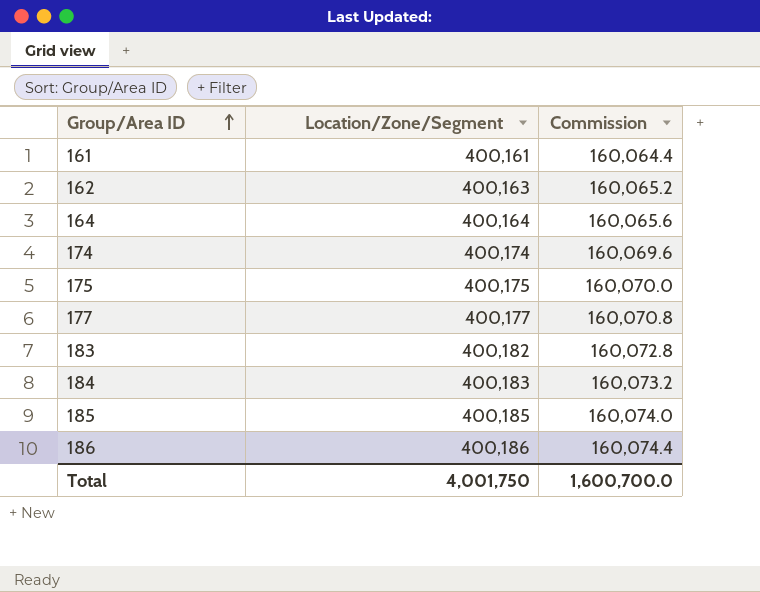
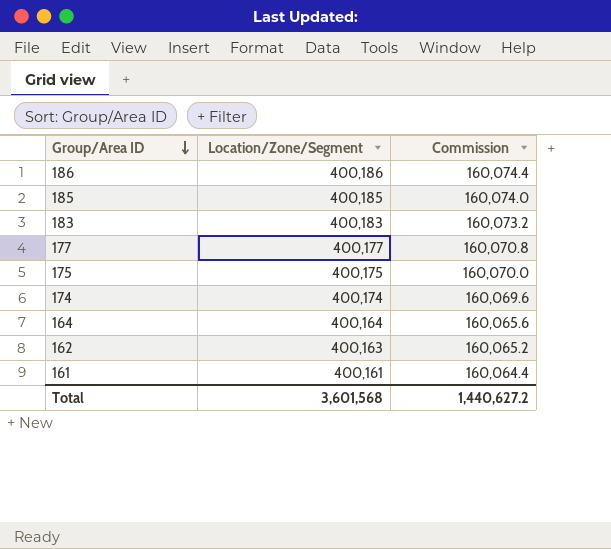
row order: Group/Area ID ascending -> Group/Area ID descending
row 184: 400,183 | 160,073.2 -> none
183 | Location/Zone/Segment: 400,182 -> 400,183
183 | Commission: 160,072.8 -> 160,073.2
Total | Location/Zone/Segment: 4,001,750 -> 3,601,568
Total | Commission: 1,600,700.0 -> 1,440,627.2

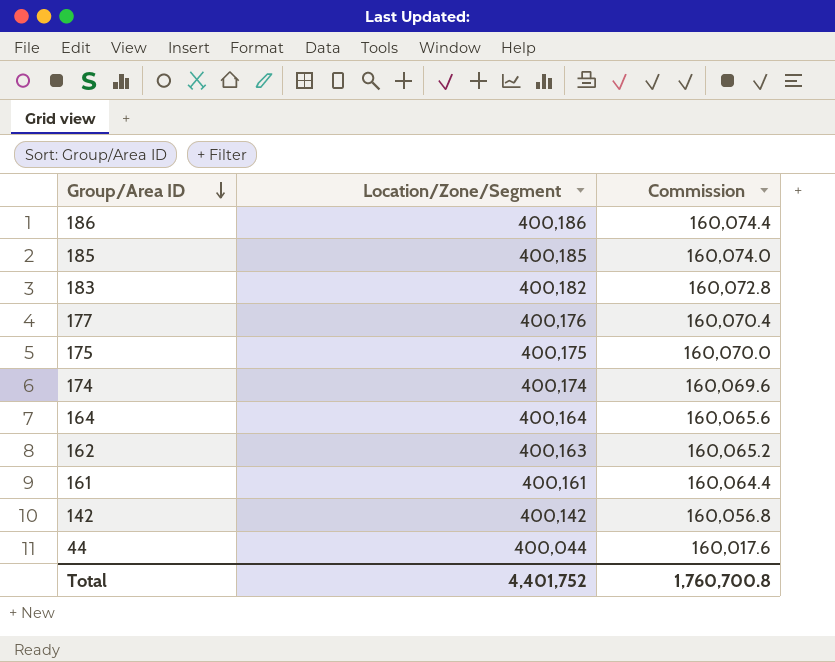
183 | Location/Zone/Segment: 400,183 -> 400,182
183 | Commission: 160,073.2 -> 160,072.8
177 | Location/Zone/Segment: 400,177 -> 400,176
177 | Commission: 160,070.8 -> 160,070.4
row 142: none -> 400,142 | 160,056.8
row 44: none -> 400,044 | 160,017.6
Total | Location/Zone/Segment: 3,601,568 -> 4,401,752
Total | Commission: 1,440,627.2 -> 1,760,700.8

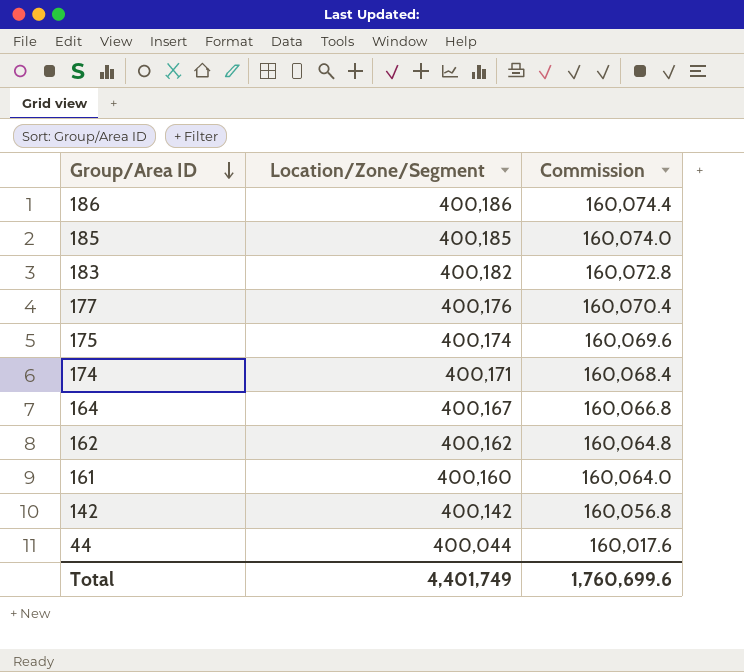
175 | Location/Zone/Segment: 400,175 -> 400,174
175 | Commission: 160,070.0 -> 160,069.6
174 | Location/Zone/Segment: 400,174 -> 400,171
174 | Commission: 160,069.6 -> 160,068.4
164 | Location/Zone/Segment: 400,164 -> 400,167
164 | Commission: 160,065.6 -> 160,066.8
162 | Location/Zone/Segment: 400,163 -> 400,162
162 | Commission: 160,065.2 -> 160,064.8
161 | Location/Zone/Segment: 400,161 -> 400,160
161 | Commission: 160,064.4 -> 160,064.0
Total | Location/Zone/Segment: 4,401,752 -> 4,401,749
Total | Commission: 1,760,700.8 -> 1,760,699.6

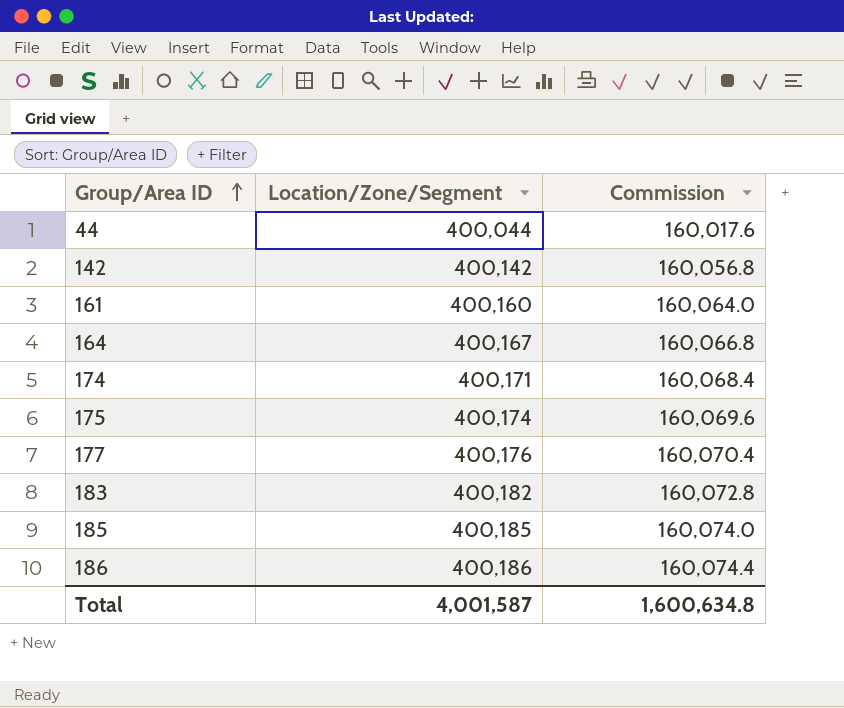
row order: Group/Area ID descending -> Group/Area ID ascending
row 162: 400,162 | 160,064.8 -> none
Total | Location/Zone/Segment: 4,401,749 -> 4,001,587
Total | Commission: 1,760,699.6 -> 1,600,634.8

